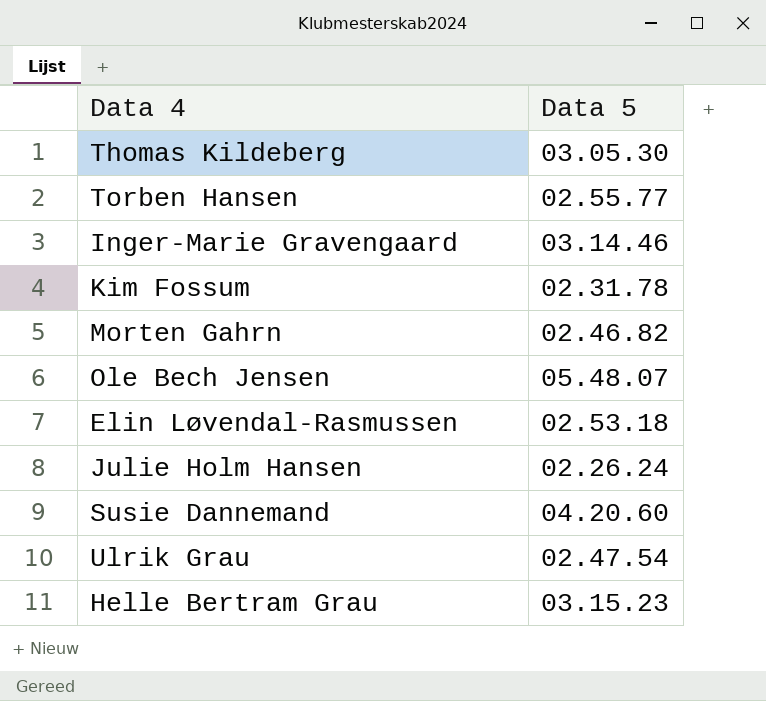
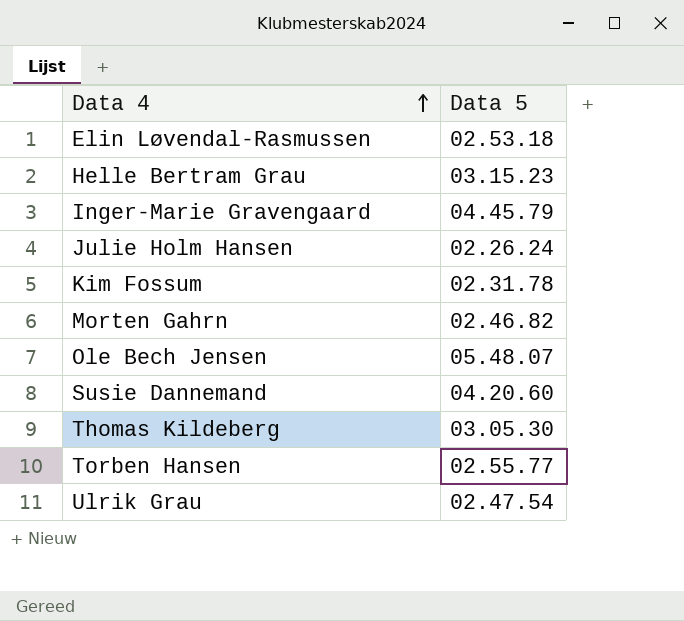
row order: none -> Data 4 ascending
Inger-Marie Gravengaard | Data 5: 03.14.46 -> 04.45.79

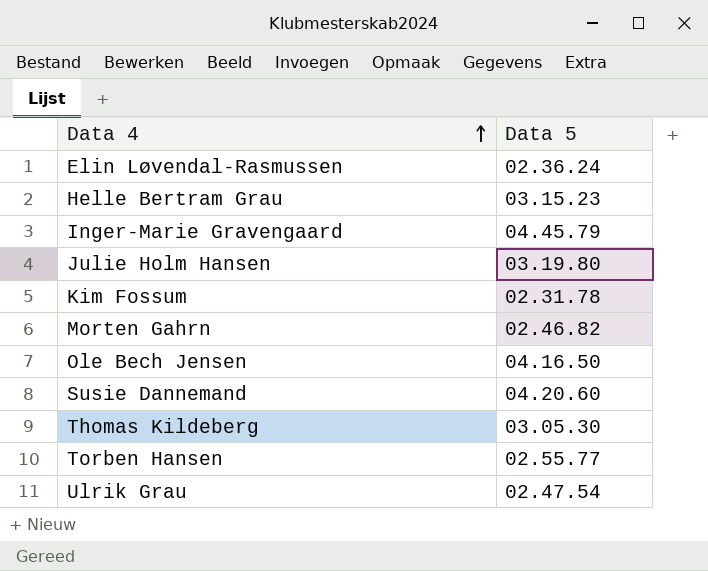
Elin Løvendal-Rasmussen | Data 5: 02.53.18 -> 02.36.24
Julie Holm Hansen | Data 5: 02.26.24 -> 03.19.80
Ole Bech Jensen | Data 5: 05.48.07 -> 04.16.50

